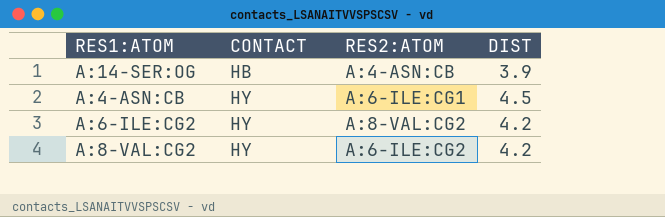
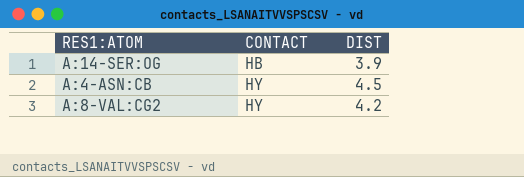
column RES2:ATOM | position: 3 -> none
row A:6-ILE:CG2: HY | A:8-VAL:CG2 | 4.2 -> none

